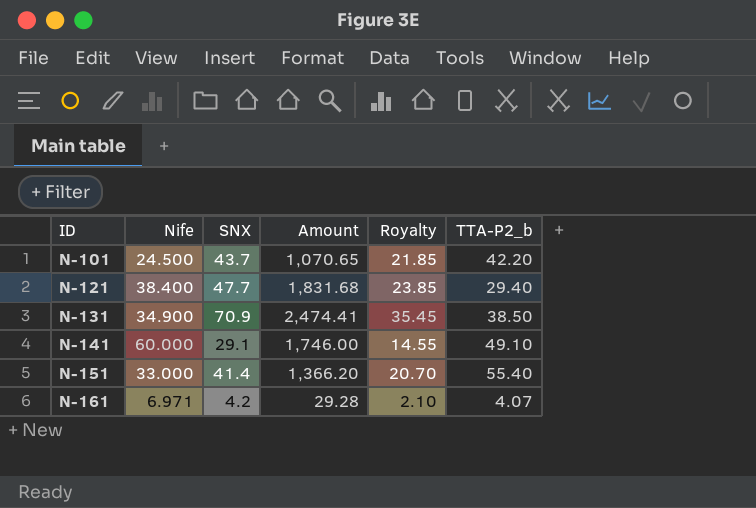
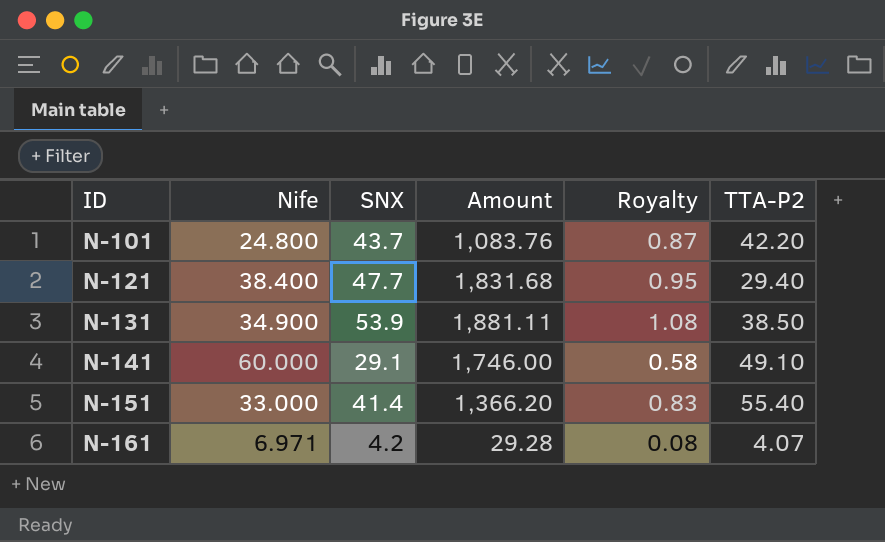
column Royalty | formula: [SNX] * 0.5 -> [SNX] * 0.02
column name: TTA-P2_b -> TTA-P2
N-101 | Nife: 24.500 -> 24.800
N-101 | Amount: 1,070.65 -> 1,083.76
N-131 | SNX: 70.9 -> 53.9
N-131 | Amount: 2,474.41 -> 1,881.11

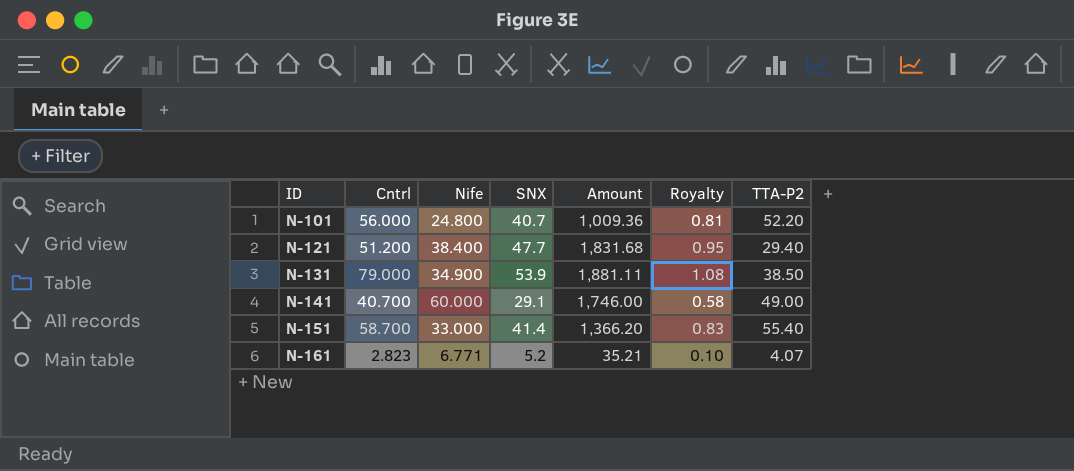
column Cntrl | position: none -> 2
N-101 | SNX: 43.7 -> 40.7
N-101 | Amount: 1,083.76 -> 1,009.36
N-101 | Royalty: 0.87 -> 0.81
N-101 | TTA-P2: 42.20 -> 52.20
N-141 | TTA-P2: 49.10 -> 49.00
N-161 | Nife: 6.971 -> 6.771
N-161 | SNX: 4.2 -> 5.2
N-161 | Amount: 29.28 -> 35.21
N-161 | Royalty: 0.08 -> 0.10

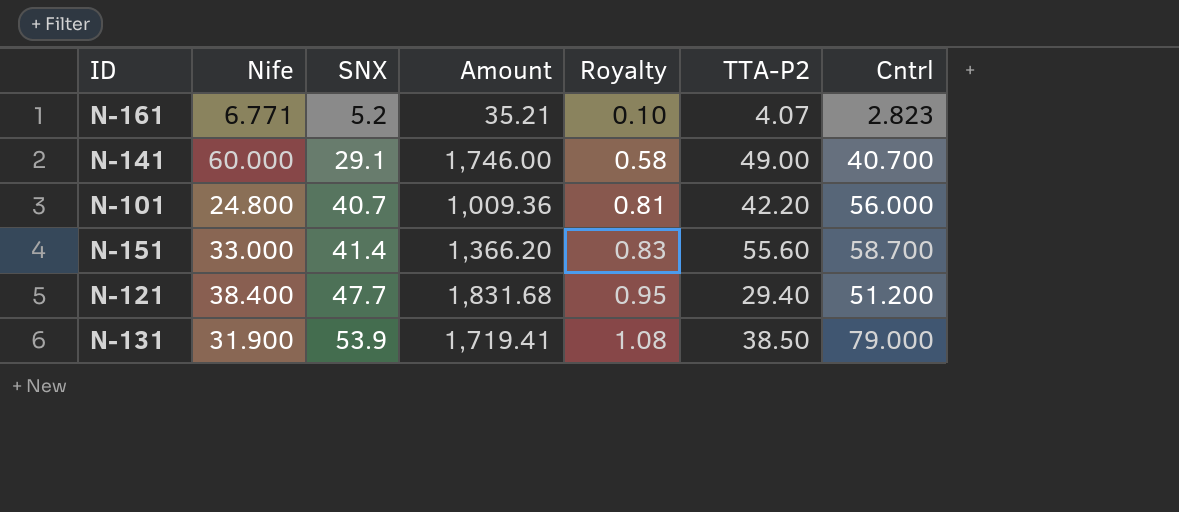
row order: ID ascending -> SNX ascending
column Cntrl | position: 2 -> 7
N-101 | TTA-P2: 52.20 -> 42.20
N-151 | TTA-P2: 55.40 -> 55.60
N-131 | Nife: 34.900 -> 31.900
N-131 | Amount: 1,881.11 -> 1,719.41

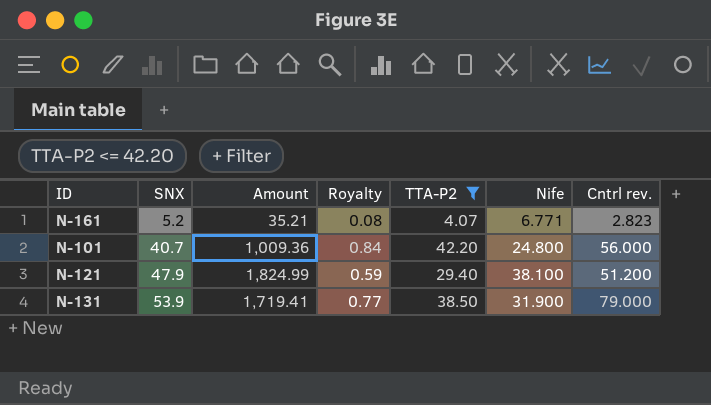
filter: none -> TTA-P2 <= 42.20
column Royalty | formula: [SNX] * 0.02 -> [TTA-P2] * 0.02
column Nife | position: 2 -> 6
column name: Cntrl -> Cntrl rev.
N-121 | SNX: 47.7 -> 47.9
N-121 | Amount: 1,831.68 -> 1,824.99
N-121 | Nife: 38.400 -> 38.100

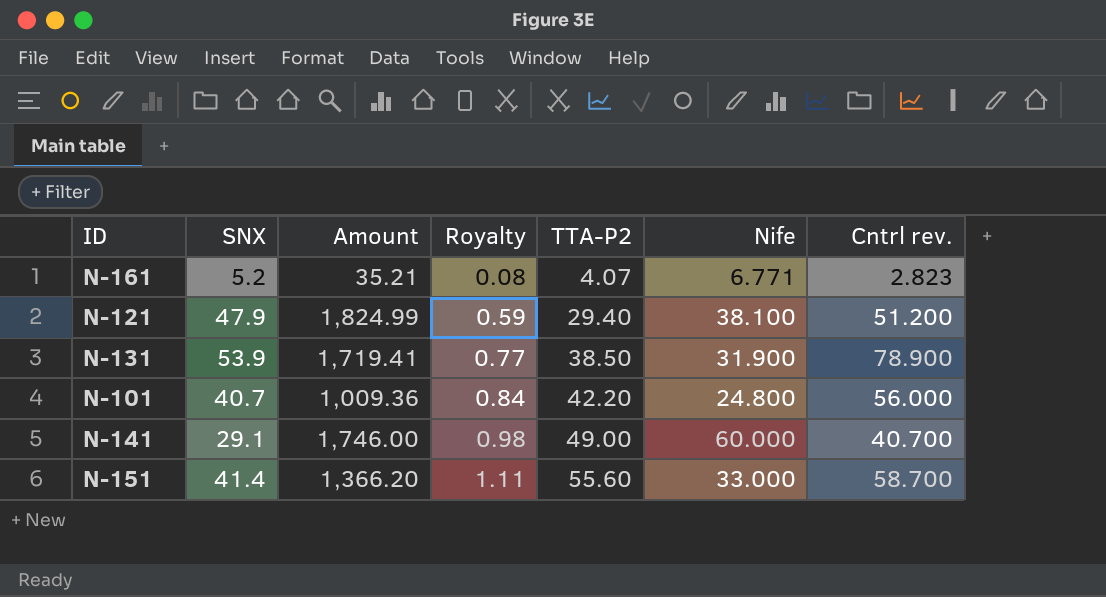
filter: TTA-P2 <= 42.20 -> none
row order: SNX ascending -> Royalty ascending
N-131 | Cntrl rev.: 79.000 -> 78.900

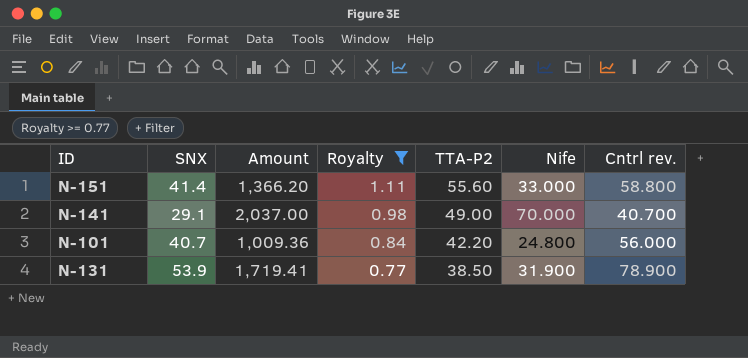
filter: none -> Royalty >= 0.77
row order: Royalty ascending -> Royalty descending
N-151 | Cntrl rev.: 58.700 -> 58.800
N-141 | Amount: 1,746.00 -> 2,037.00
N-141 | Nife: 60.000 -> 70.000

